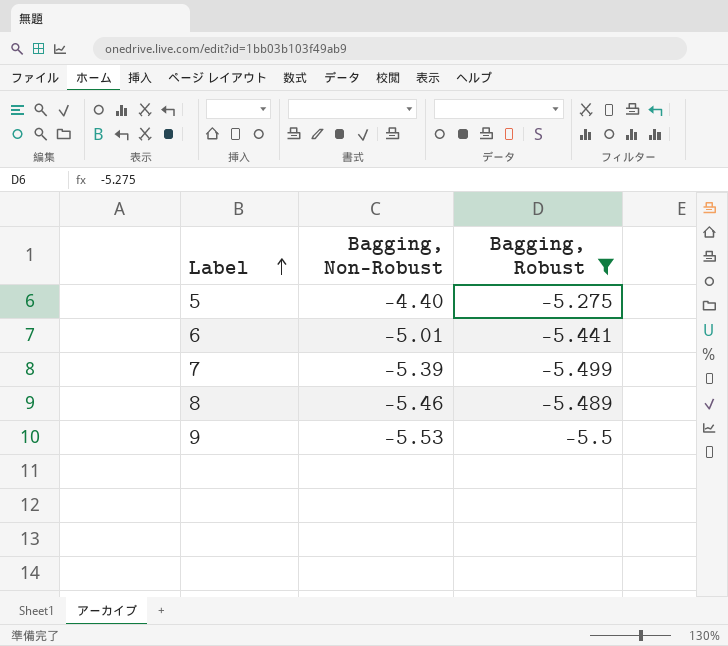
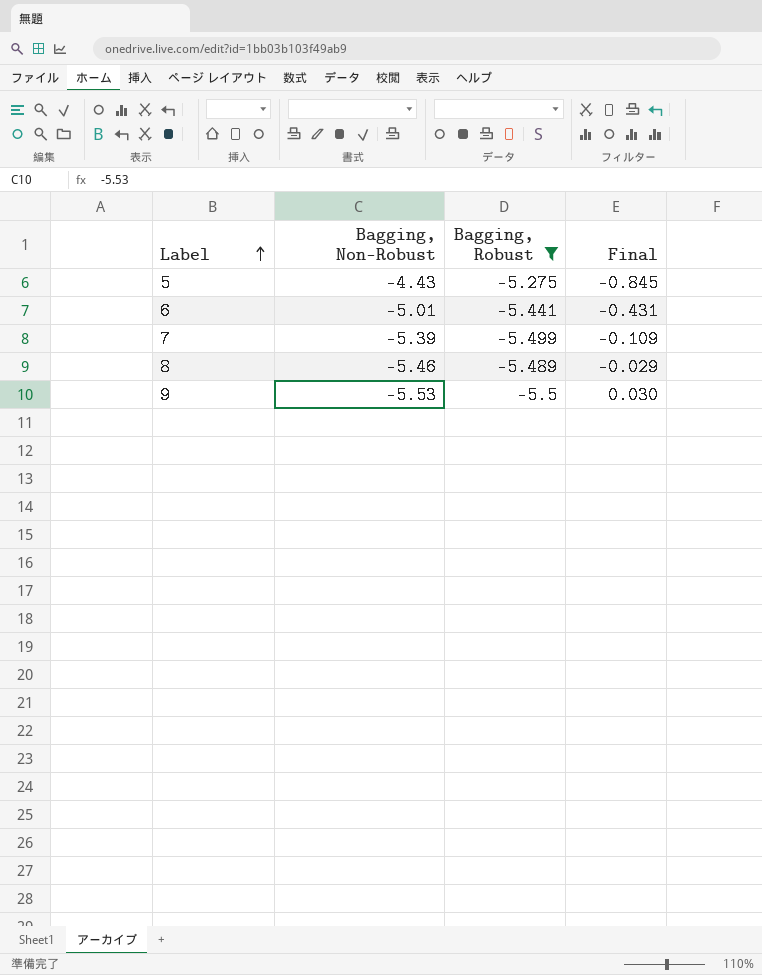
column Final | formula: none -> [Bagging, Robust] - [Bagging, Non-Robust]
5 | Bagging, Non-Robust: -4.40 -> -4.43

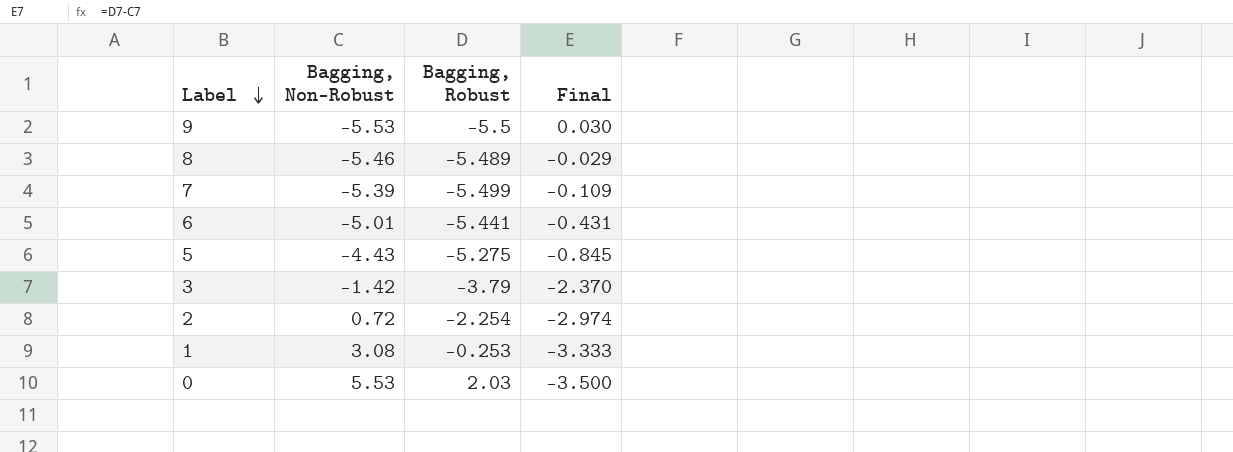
filter: Bagging, Robust <= -5.275 -> none
row order: Label ascending -> Label descending

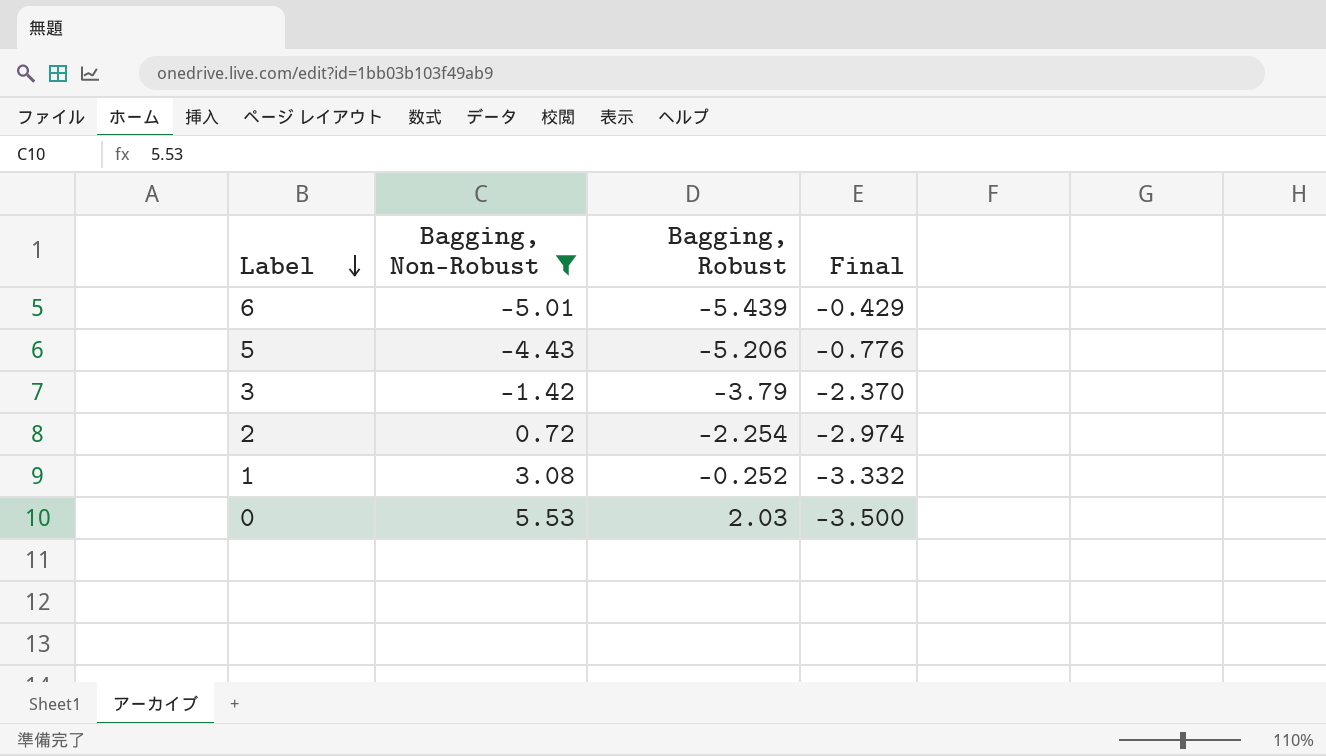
filter: none -> Bagging, Non-Robust >= -5.01
6 | Bagging, Robust: -5.441 -> -5.439
6 | Final: -0.431 -> -0.429
5 | Bagging, Robust: -5.275 -> -5.206
5 | Final: -0.845 -> -0.776
1 | Bagging, Robust: -0.253 -> -0.252
1 | Final: -3.333 -> -3.332

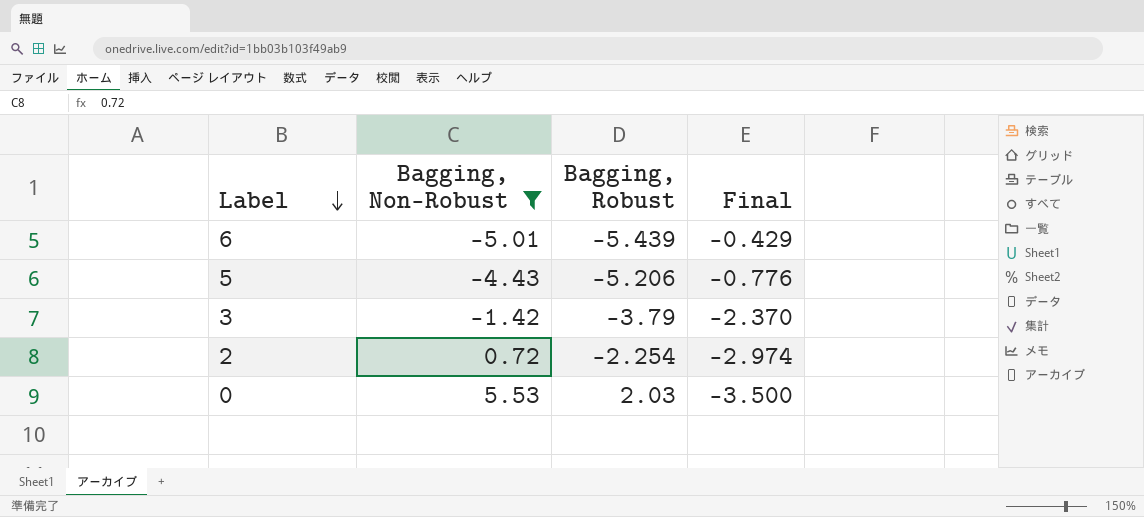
row 1: 3.08 | -0.252 | -3.332 -> none

